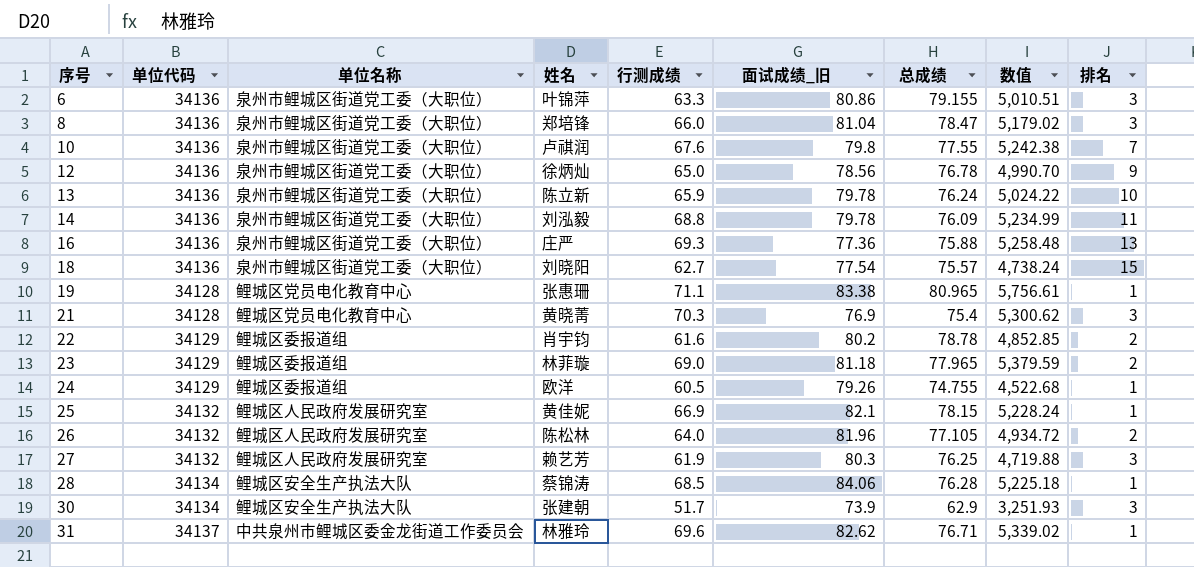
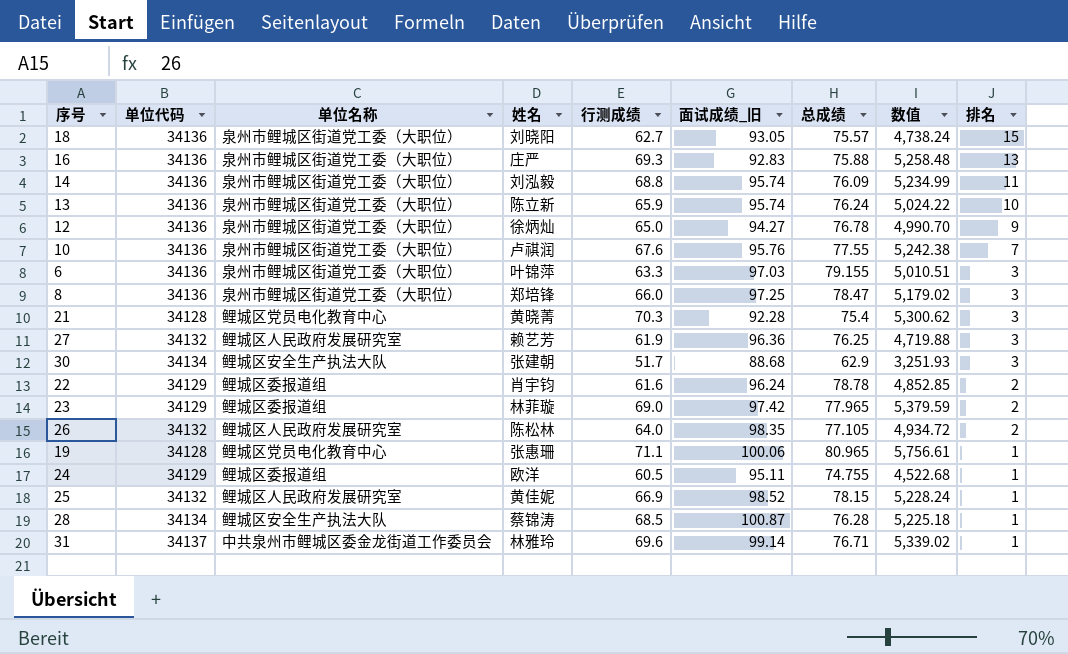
row order: 序号 ascending -> 排名 descending
18 | 面试成绩_旧: 77.54 -> 93.05
16 | 面试成绩_旧: 77.36 -> 92.83
14 | 面试成绩_旧: 79.78 -> 95.74
13 | 面试成绩_旧: 79.78 -> 95.74
12 | 面试成绩_旧: 78.56 -> 94.27
10 | 面试成绩_旧: 79.8 -> 95.76
6 | 面试成绩_旧: 80.86 -> 97.03
8 | 面试成绩_旧: 81.04 -> 97.25
21 | 面试成绩_旧: 76.9 -> 92.28
27 | 面试成绩_旧: 80.3 -> 96.36
30 | 面试成绩_旧: 73.9 -> 88.68
22 | 面试成绩_旧: 80.2 -> 96.24
23 | 面试成绩_旧: 81.18 -> 97.42
26 | 面试成绩_旧: 81.96 -> 98.35
19 | 面试成绩_旧: 83.38 -> 100.06
24 | 面试成绩_旧: 79.26 -> 95.11
25 | 面试成绩_旧: 82.1 -> 98.52
28 | 面试成绩_旧: 84.06 -> 100.87
31 | 面试成绩_旧: 82.62 -> 99.14

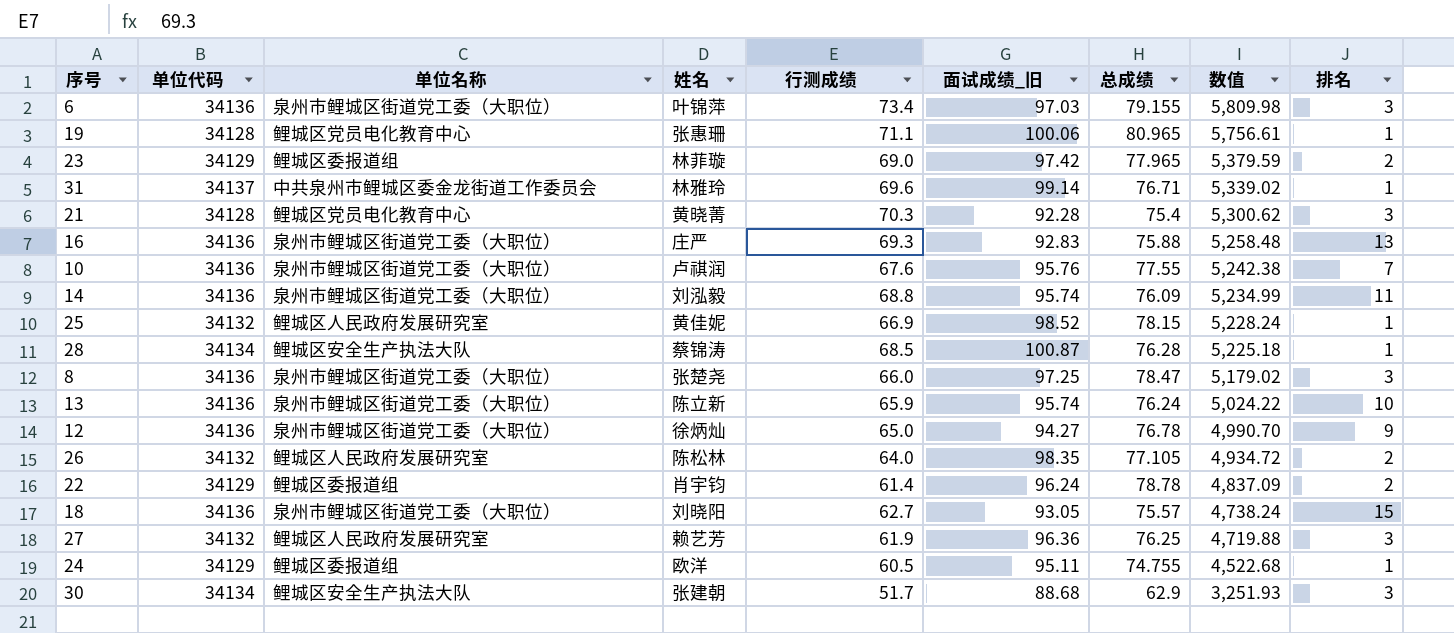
row order: 排名 descending -> 数值 descending
6 | 行测成绩: 63.3 -> 73.4
6 | 数值: 5,010.51 -> 5,809.98
8 | 姓名: 郑培锋 -> 张楚尧
22 | 行测成绩: 61.6 -> 61.4
22 | 数值: 4,852.85 -> 4,837.09

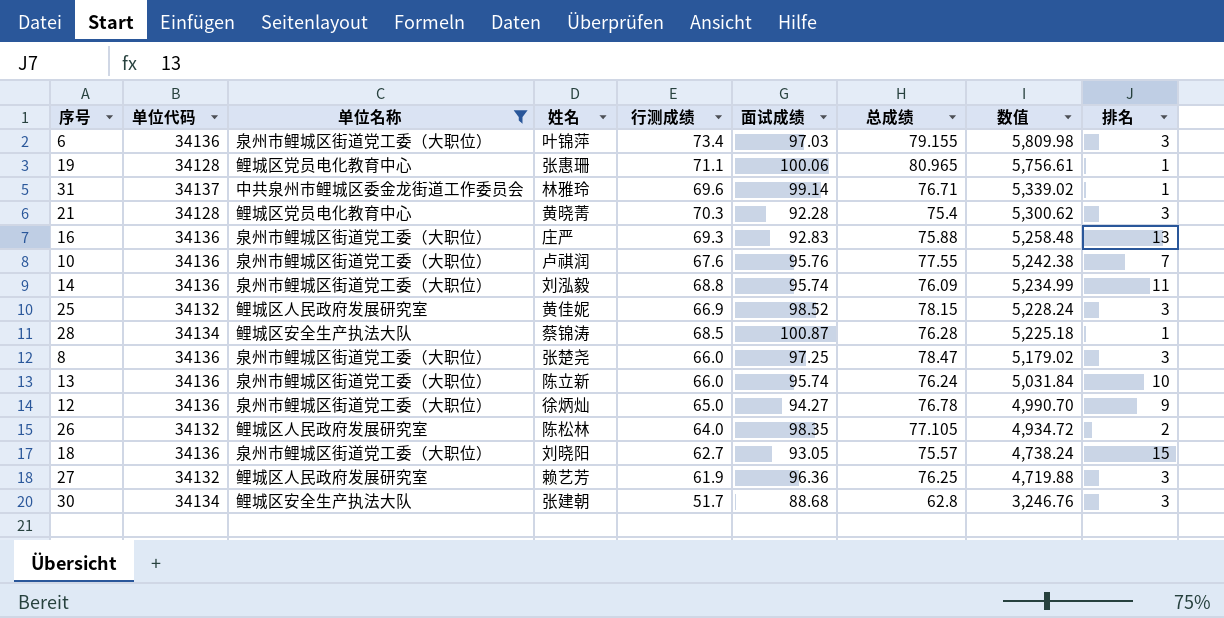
filter: none -> 单位名称 != 鲤城区委报道组
column name: 面试成绩_旧 -> 面试成绩
25 | 排名: 1 -> 3
13 | 行测成绩: 65.9 -> 66.0
13 | 数值: 5,024.22 -> 5,031.84
30 | 总成绩: 62.9 -> 62.8
30 | 数值: 3,251.93 -> 3,246.76

